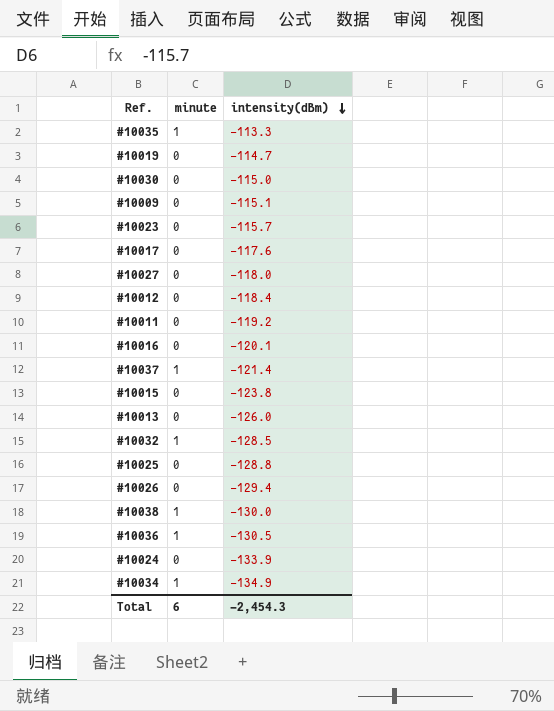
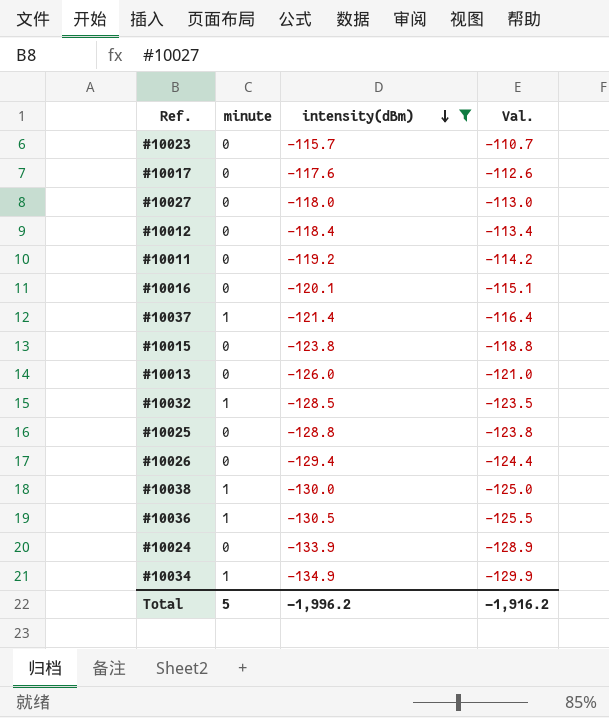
filter: none -> intensity(dBm) <= -115.7
column Val. | formula: none -> [intensity(dBm)] + 5
Total | minute: 6 -> 5
Total | intensity(dBm): -2,454.3 -> -1,996.2

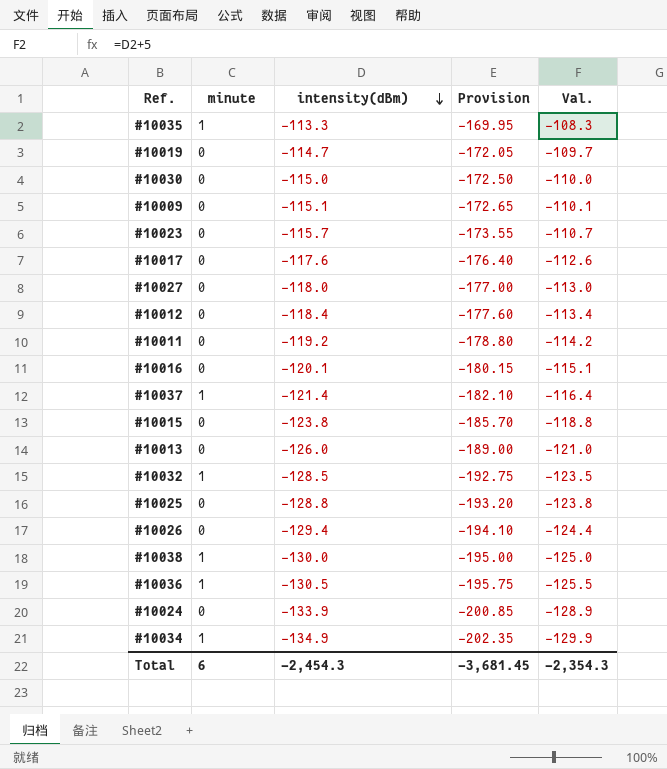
filter: intensity(dBm) <= -115.7 -> none
column Provision | formula: none -> [intensity(dBm)] * 1.5
Total | minute: 5 -> 6
Total | intensity(dBm): -1,996.2 -> -2,454.3
Total | Val.: -1,916.2 -> -2,354.3

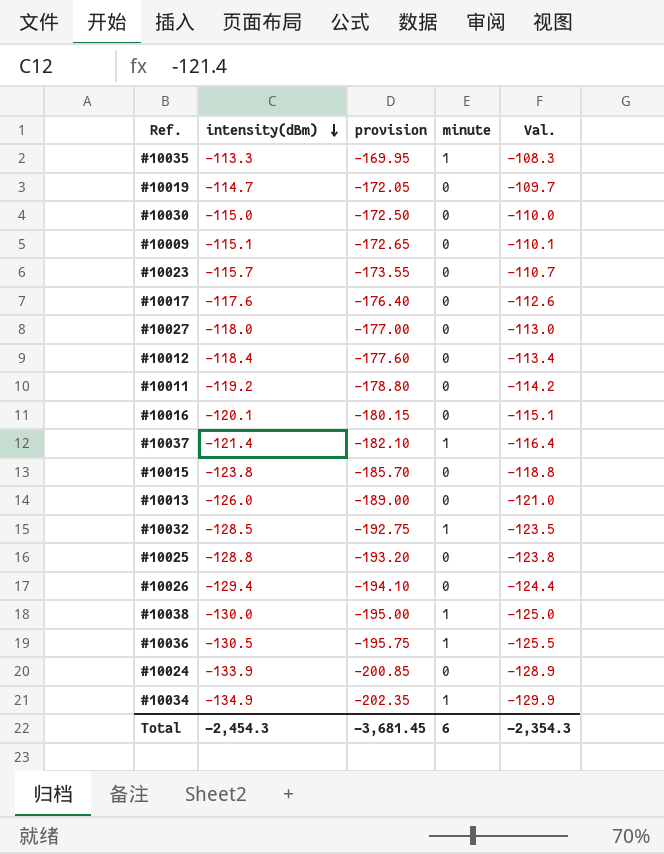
column name: Provision -> provision
column minute | position: 2 -> 4

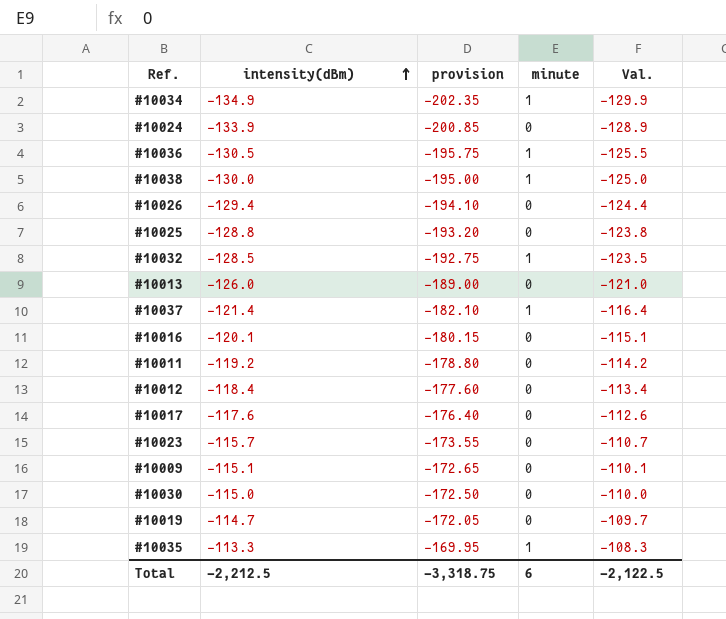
row order: intensity(dBm) descending -> intensity(dBm) ascending
row #10027: -118.0 | -177.00 | 0 | -113.0 -> none
row #10015: -123.8 | -185.70 | 0 | -118.8 -> none
Total | intensity(dBm): -2,454.3 -> -2,212.5
Total | provision: -3,681.45 -> -3,318.75
Total | Val.: -2,354.3 -> -2,122.5

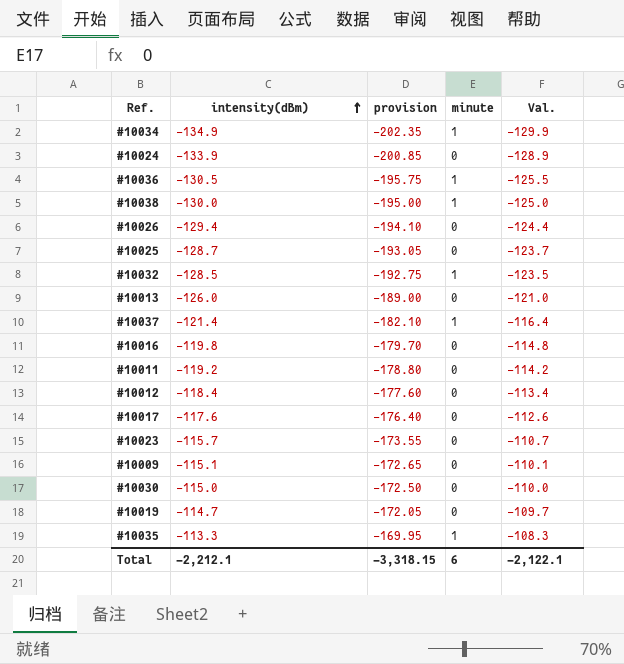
#10025 | intensity(dBm): -128.8 -> -128.7
#10025 | provision: -193.20 -> -193.05
#10025 | Val.: -123.8 -> -123.7
#10016 | intensity(dBm): -120.1 -> -119.8
#10016 | provision: -180.15 -> -179.70
#10016 | Val.: -115.1 -> -114.8
Total | intensity(dBm): -2,212.5 -> -2,212.1
Total | provision: -3,318.75 -> -3,318.15
Total | Val.: -2,122.5 -> -2,122.1

